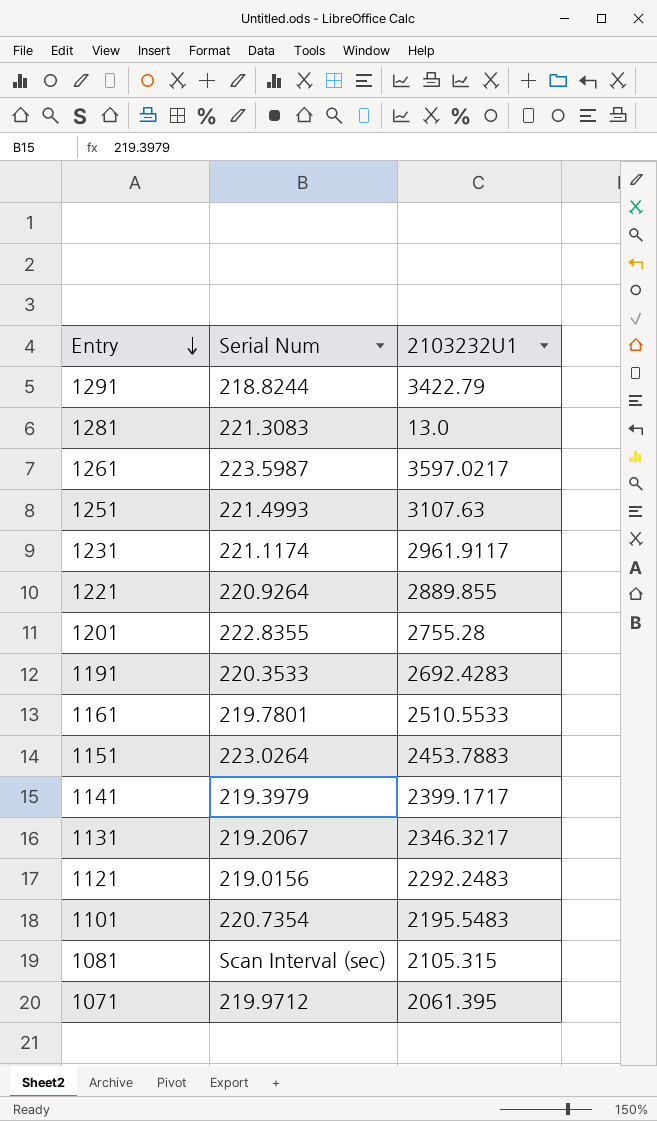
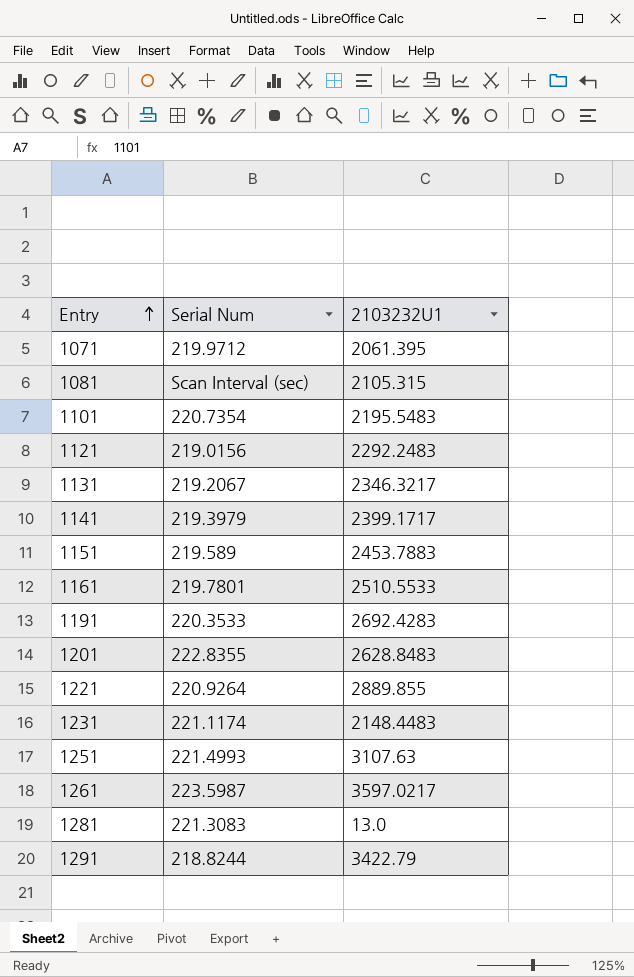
row order: Entry descending -> Entry ascending
1151 | Serial Num: 223.0264 -> 219.589
1201 | 2103232U1: 2755.28 -> 2628.8483
1231 | 2103232U1: 2961.9117 -> 2148.4483

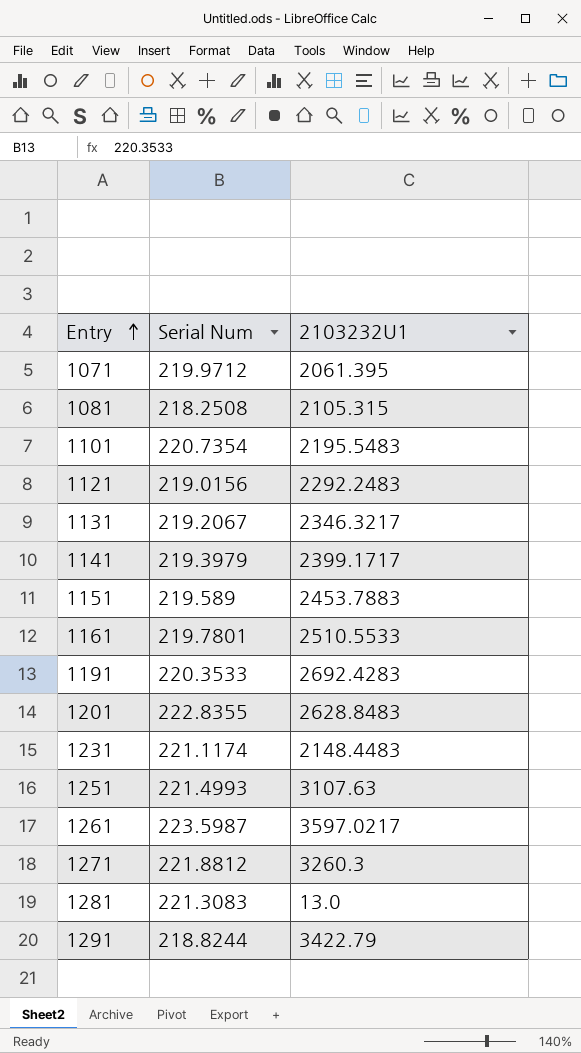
row 1221: 220.9264 | 2889.855 -> none
1081 | Serial Num: Scan Interval (sec) -> 218.2508
row 1271: none -> 221.8812 | 3260.3

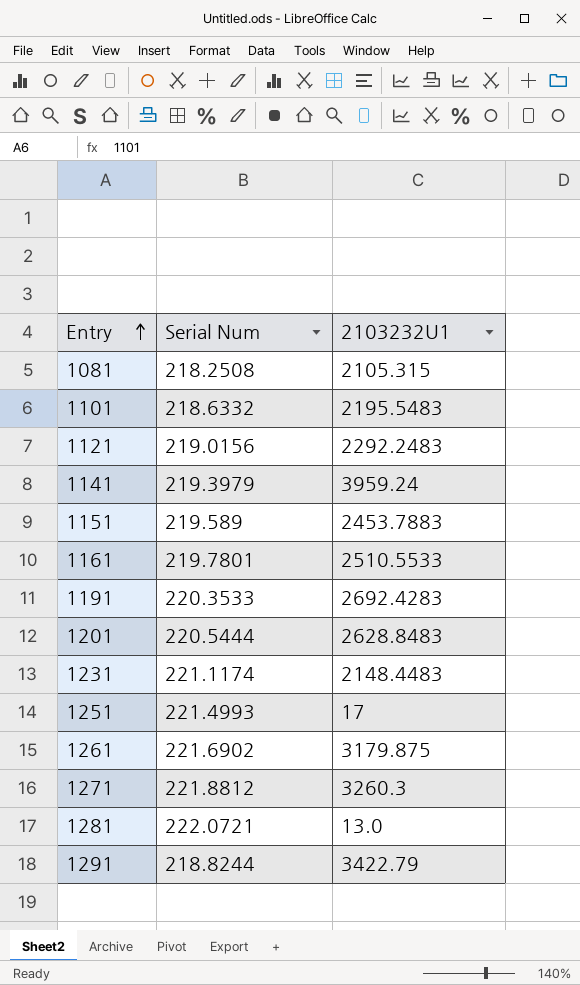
row 1071: 219.9712 | 2061.395 -> none
row 1131: 219.2067 | 2346.3217 -> none
1101 | Serial Num: 220.7354 -> 218.6332
1141 | 2103232U1: 2399.1717 -> 3959.24
1201 | Serial Num: 222.8355 -> 220.5444
1251 | 2103232U1: 3107.63 -> 17
1261 | Serial Num: 223.5987 -> 221.6902
1261 | 2103232U1: 3597.0217 -> 3179.875
1281 | Serial Num: 221.3083 -> 222.0721

